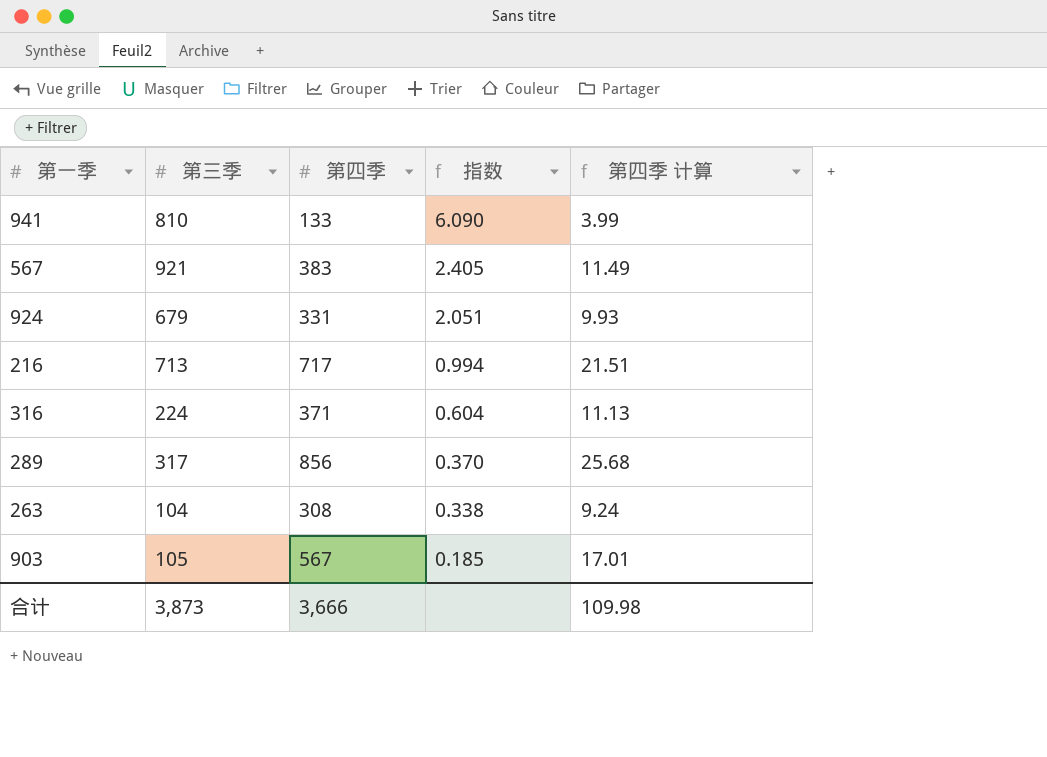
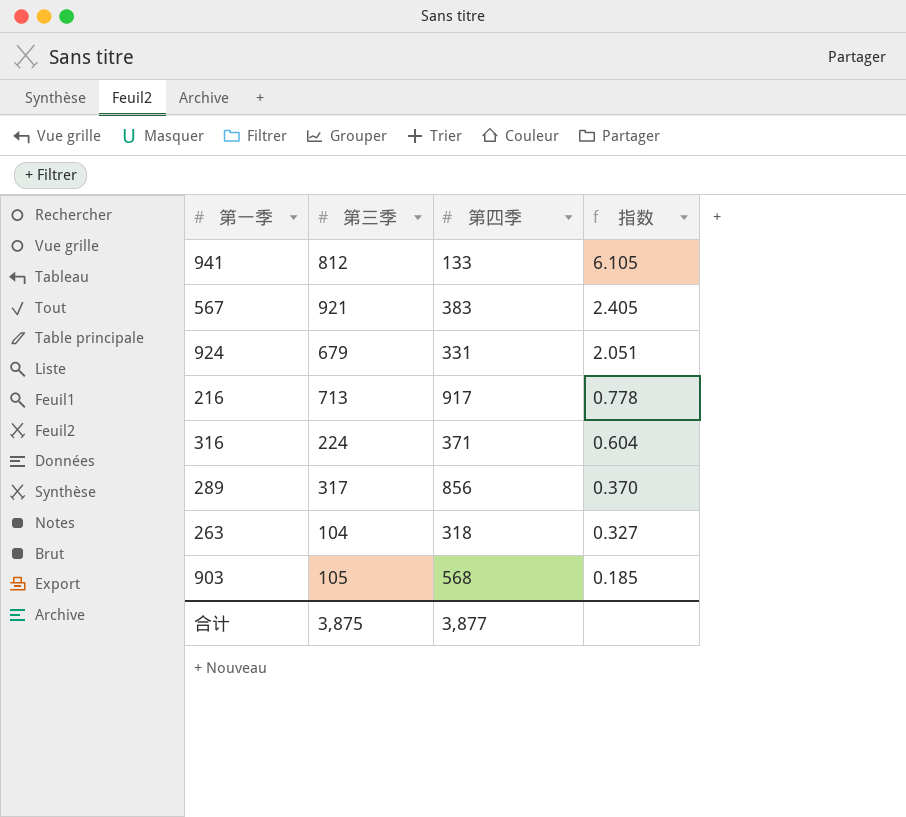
column 第四季 计算 | formula: [第四季] * 0.03 -> none
941 | 第三季: 810 -> 812
941 | 指数: 6.090 -> 6.105
216 | 第四季: 717 -> 917
216 | 指数: 0.994 -> 0.778
263 | 第四季: 308 -> 318
263 | 指数: 0.338 -> 0.327
903 | 第四季: 567 -> 568
合计 | 第三季: 3,873 -> 3,875
合计 | 第四季: 3,666 -> 3,877

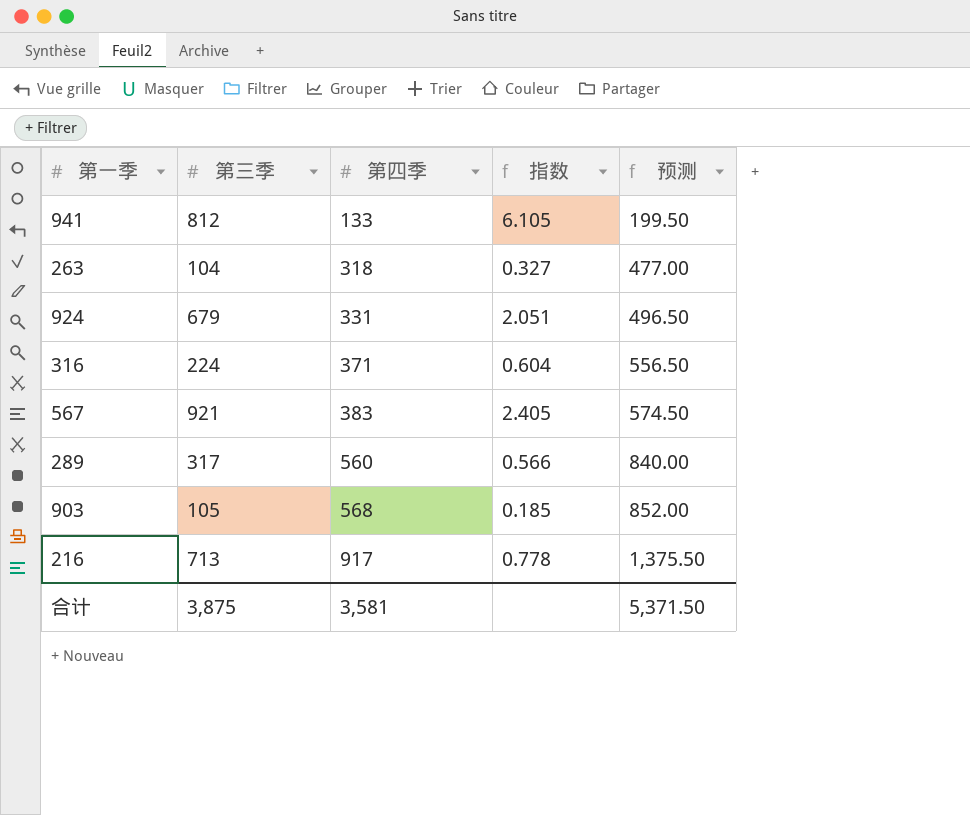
row order: 指数 descending -> 第四季 ascending
column 预测 | formula: none -> [第四季] * 1.5
289 | 第四季: 856 -> 560
289 | 指数: 0.370 -> 0.566
合计 | 第四季: 3,877 -> 3,581

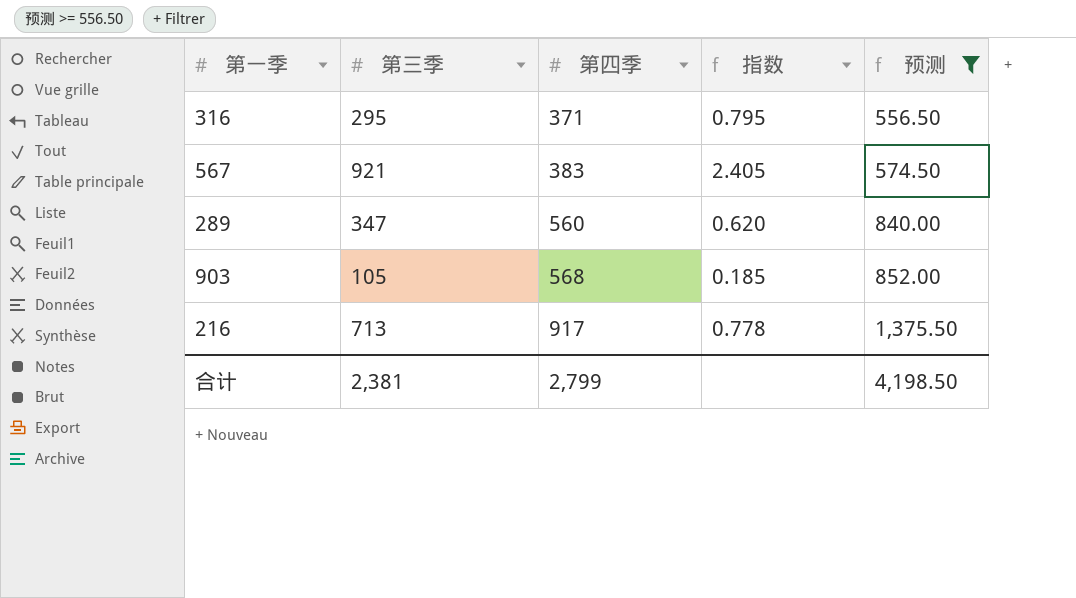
filter: none -> 预测 >= 556.50
316 | 第三季: 224 -> 295
316 | 指数: 0.604 -> 0.795
289 | 第三季: 317 -> 347
289 | 指数: 0.566 -> 0.620
合计 | 第三季: 3,875 -> 2,381
合计 | 第四季: 3,581 -> 2,799
合计 | 预测: 5,371.50 -> 4,198.50

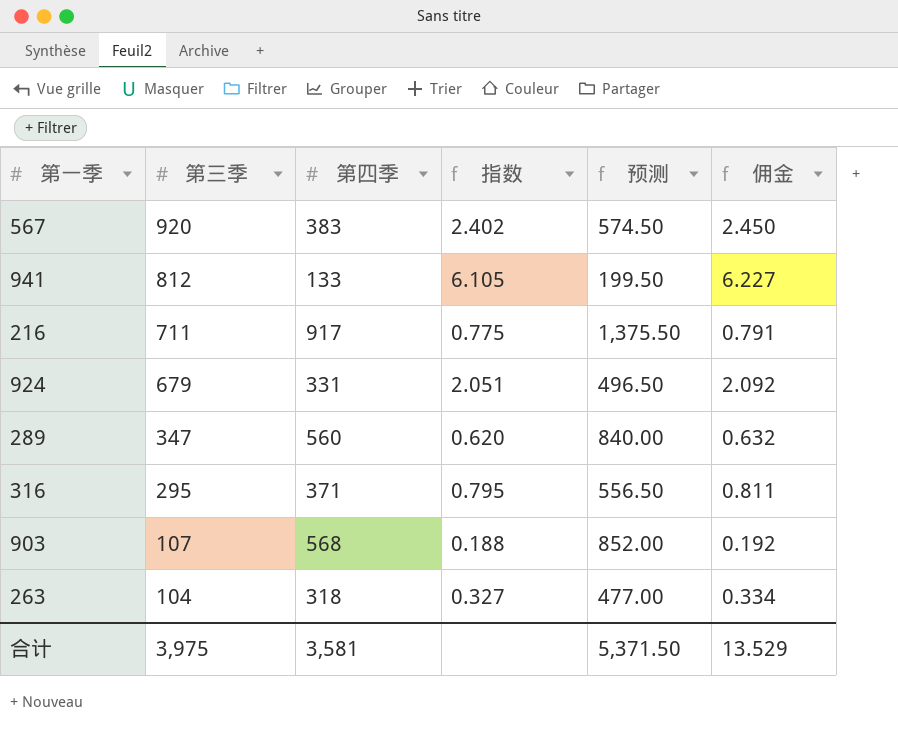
filter: 预测 >= 556.50 -> none
row order: 第四季 ascending -> 第三季 descending
column 佣金 | formula: none -> [指数] * 1.02
567 | 第三季: 921 -> 920
567 | 指数: 2.405 -> 2.402
216 | 第三季: 713 -> 711
216 | 指数: 0.778 -> 0.775
903 | 第三季: 105 -> 107
903 | 指数: 0.185 -> 0.188
合计 | 第三季: 2,381 -> 3,975
合计 | 第四季: 2,799 -> 3,581
合计 | 预测: 4,198.50 -> 5,371.50

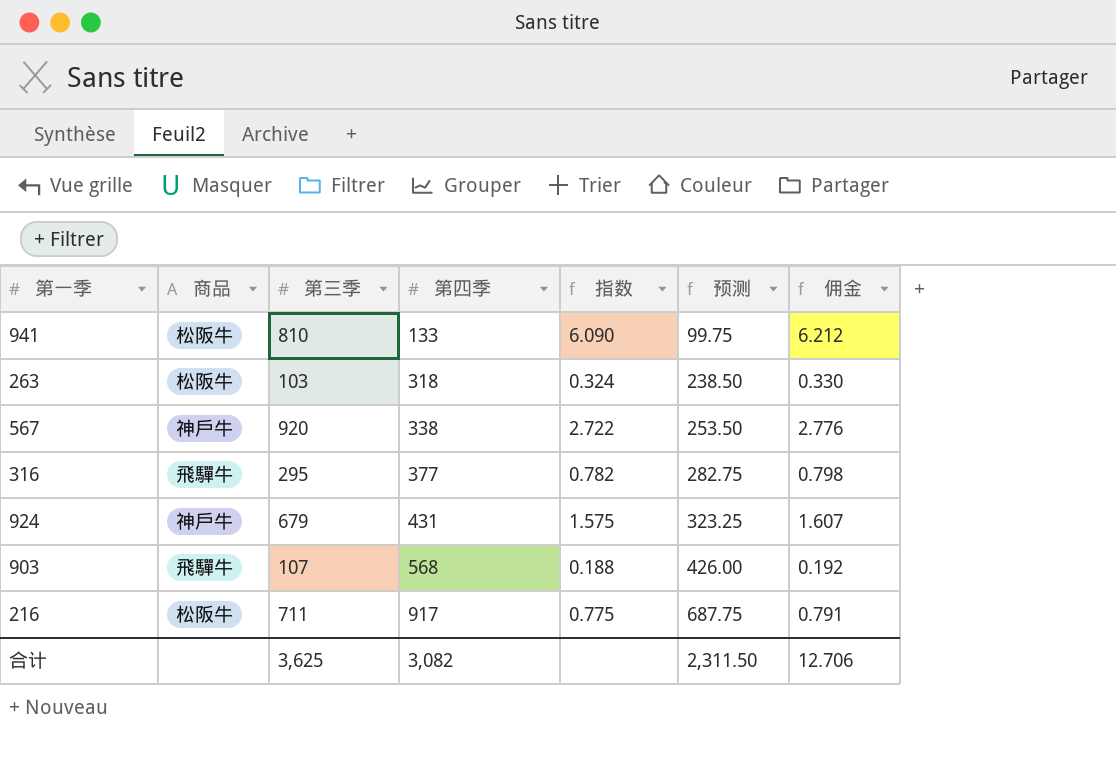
row order: 第三季 descending -> 第四季 ascending
column 商品 | position: none -> 2
column 预测 | formula: [第四季] * 1.5 -> [第四季] * 0.75
row 289: 347 | 560 | 0.620 | 840.00 | 0.632 -> none
941 | 第三季: 812 -> 810
941 | 指数: 6.105 -> 6.090
941 | 佣金: 6.227 -> 6.212
263 | 第三季: 104 -> 103
263 | 指数: 0.327 -> 0.324
263 | 佣金: 0.334 -> 0.330
567 | 第四季: 383 -> 338
567 | 指数: 2.402 -> 2.722
567 | 佣金: 2.450 -> 2.776
316 | 第四季: 371 -> 377
316 | 指数: 0.795 -> 0.782
316 | 佣金: 0.811 -> 0.798
924 | 第四季: 331 -> 431
924 | 指数: 2.051 -> 1.575
924 | 佣金: 2.092 -> 1.607
合计 | 第三季: 3,975 -> 3,625
合计 | 第四季: 3,581 -> 3,082
合计 | 预测: 5,371.50 -> 2,311.50
合计 | 佣金: 13.529 -> 12.706

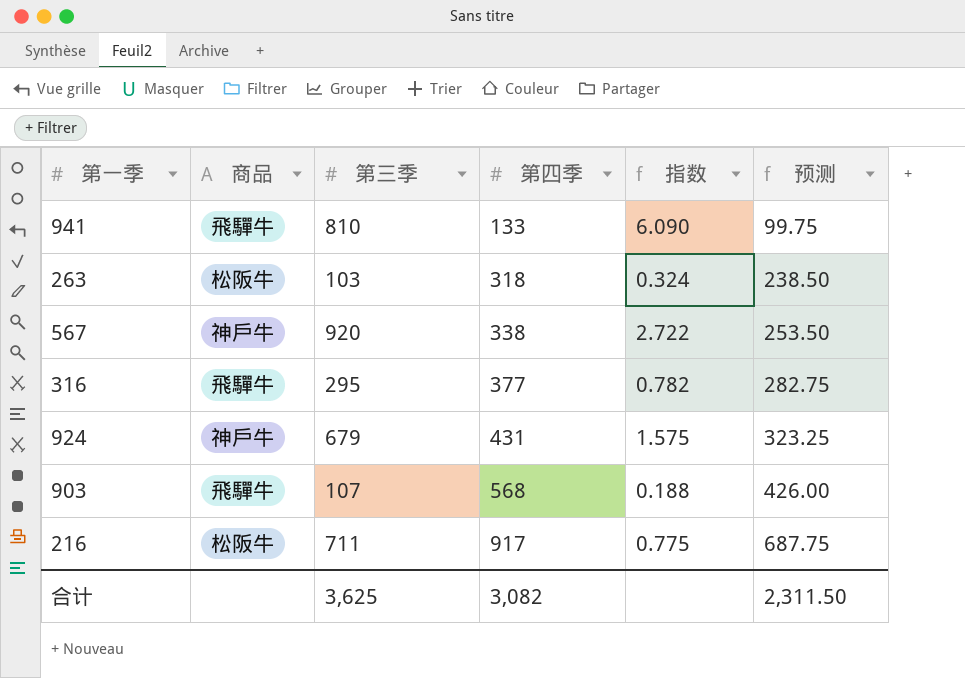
column 佣金 | formula: [指数] * 1.02 -> none
941 | 商品: 松阪牛 -> 飛驒牛

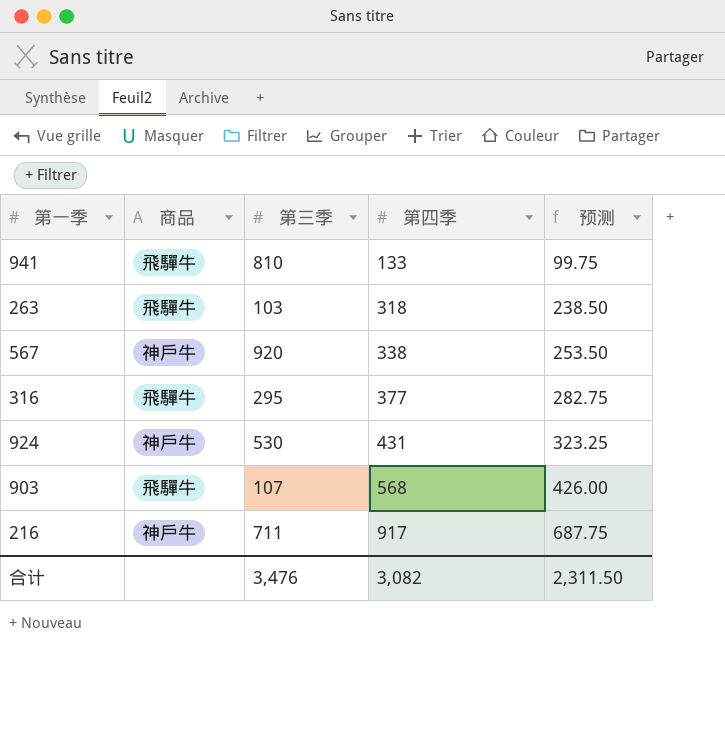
column 指数 | formula: [第三季] / [第四季] -> none
263 | 商品: 松阪牛 -> 飛驒牛
924 | 第三季: 679 -> 530
216 | 商品: 松阪牛 -> 神戶牛
合计 | 第三季: 3,625 -> 3,476

